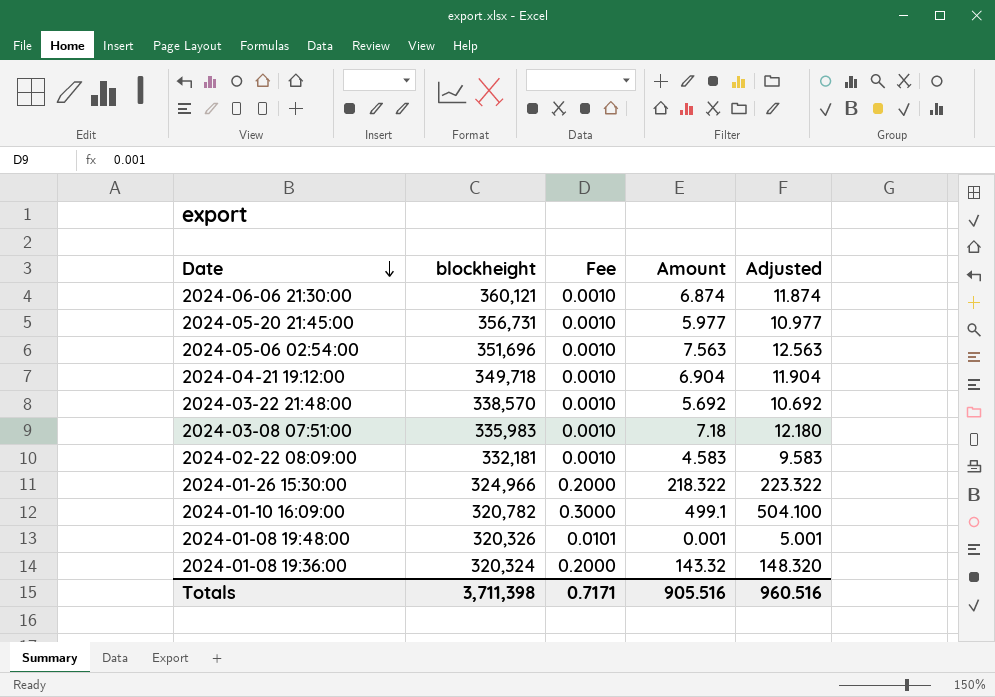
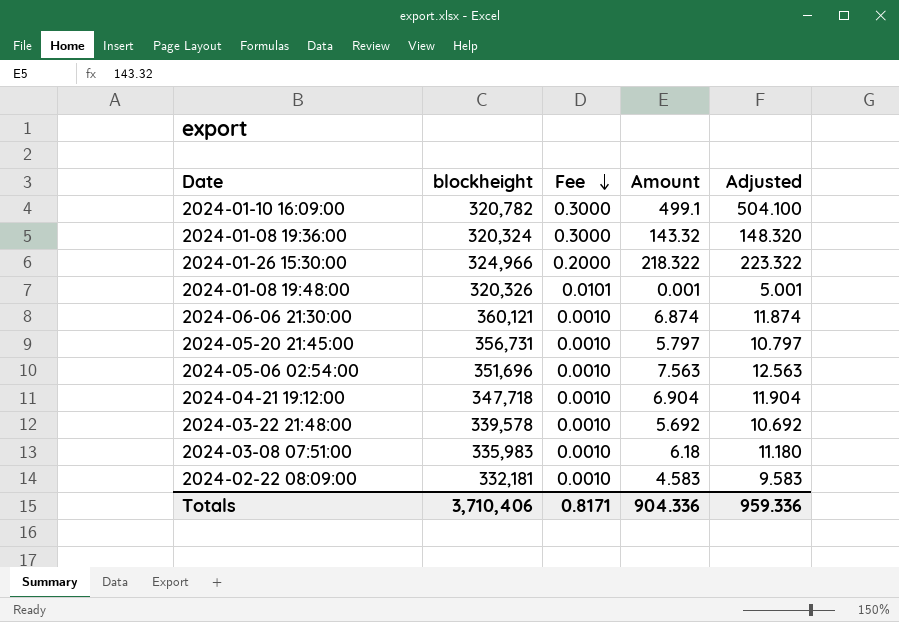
row order: Date descending -> Fee descending
2024-01-08 19:36:00 | Fee: 0.2000 -> 0.3000
2024-05-20 21:45:00 | Amount: 5.977 -> 5.797
2024-05-20 21:45:00 | Adjusted: 10.977 -> 10.797
2024-04-21 19:12:00 | blockheight: 349,718 -> 347,718
2024-03-22 21:48:00 | blockheight: 338,570 -> 339,578
2024-03-08 07:51:00 | Amount: 7.18 -> 6.18
2024-03-08 07:51:00 | Adjusted: 12.180 -> 11.180
Totals | blockheight: 3,711,398 -> 3,710,406
Totals | Fee: 0.7171 -> 0.8171
Totals | Amount: 905.516 -> 904.336
Totals | Adjusted: 960.516 -> 959.336

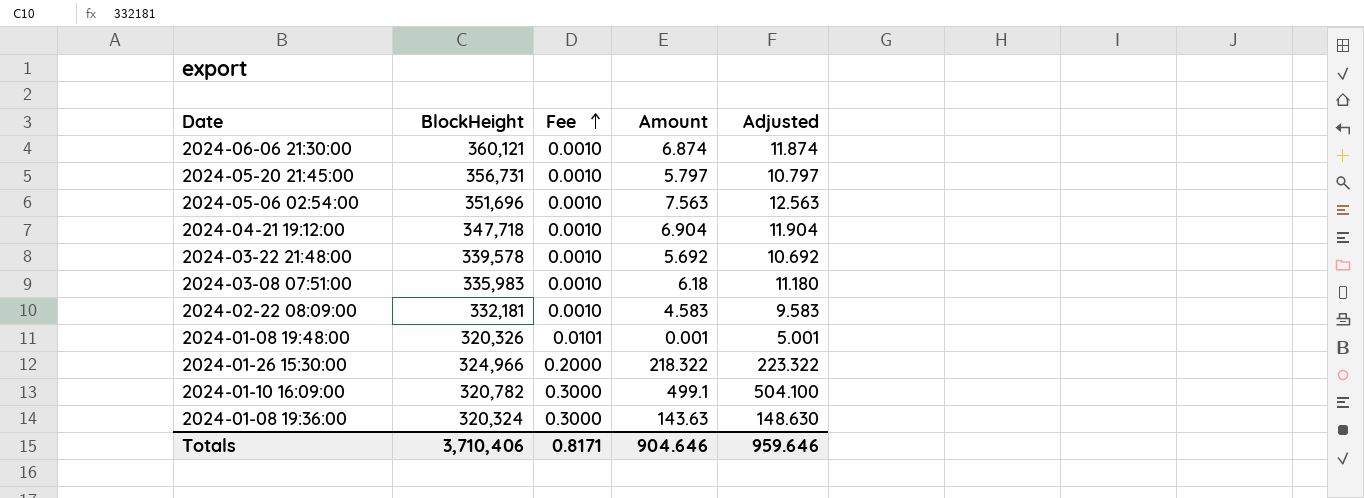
row order: Fee descending -> Fee ascending
column name: blockheight -> BlockHeight
2024-01-08 19:36:00 | Amount: 143.32 -> 143.63
2024-01-08 19:36:00 | Adjusted: 148.320 -> 148.630
Totals | Amount: 904.336 -> 904.646
Totals | Adjusted: 959.336 -> 959.646

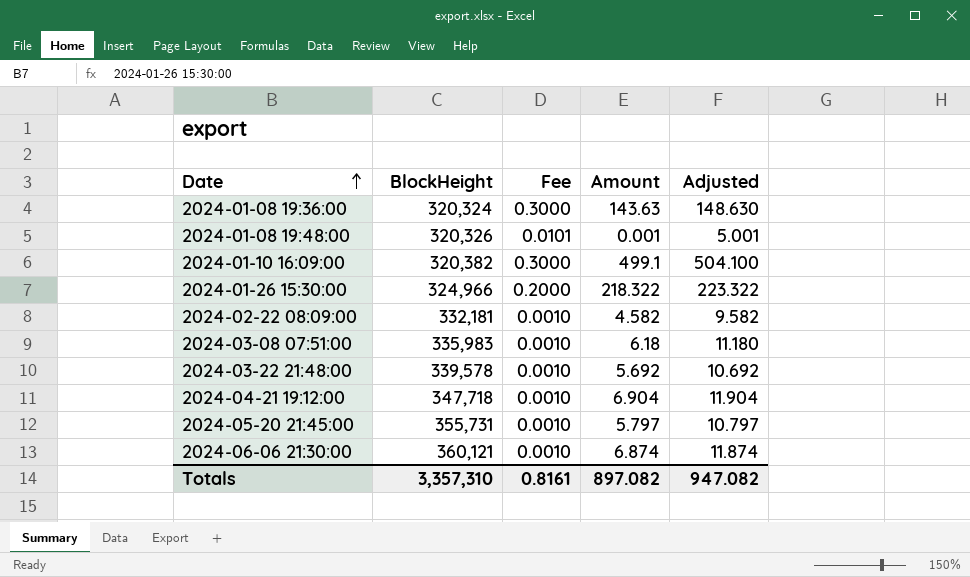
row order: Fee ascending -> Date ascending
row 2024-05-06 02:54:00: 351,696 | 0.0010 | 7.563 | 12.563 -> none
2024-01-10 16:09:00 | BlockHeight: 320,782 -> 320,382
2024-02-22 08:09:00 | Amount: 4.583 -> 4.582
2024-02-22 08:09:00 | Adjusted: 9.583 -> 9.582
2024-05-20 21:45:00 | BlockHeight: 356,731 -> 355,731
Totals | BlockHeight: 3,710,406 -> 3,357,310
Totals | Fee: 0.8171 -> 0.8161
Totals | Amount: 904.646 -> 897.082
Totals | Adjusted: 959.646 -> 947.082

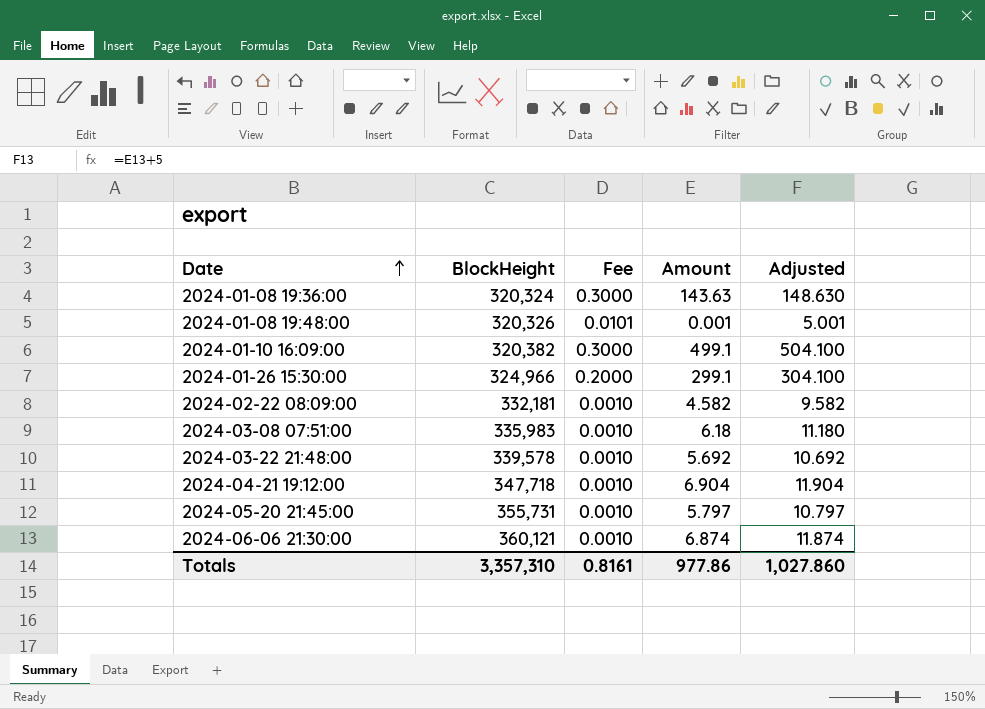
2024-01-26 15:30:00 | Amount: 218.322 -> 299.1
2024-01-26 15:30:00 | Adjusted: 223.322 -> 304.100
Totals | Amount: 897.082 -> 977.86
Totals | Adjusted: 947.082 -> 1,027.860

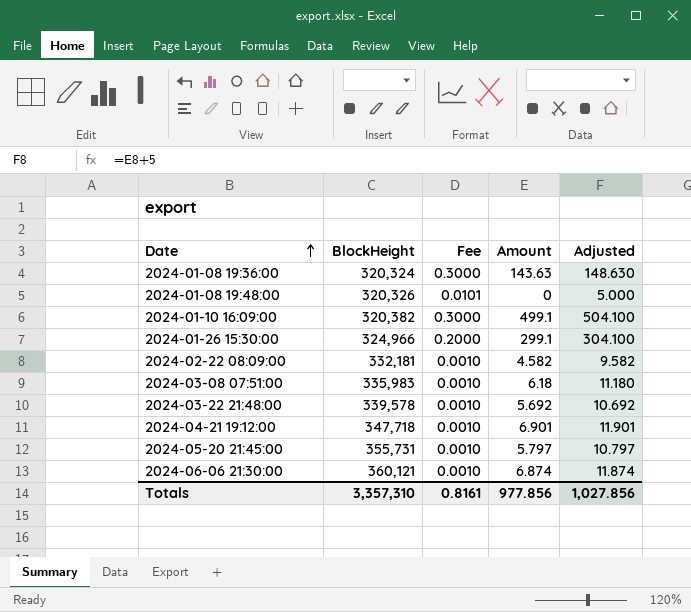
2024-01-08 19:48:00 | Amount: 0.001 -> 0
2024-01-08 19:48:00 | Adjusted: 5.001 -> 5.000
2024-04-21 19:12:00 | Amount: 6.904 -> 6.901
2024-04-21 19:12:00 | Adjusted: 11.904 -> 11.901
Totals | Amount: 977.86 -> 977.856
Totals | Adjusted: 1,027.860 -> 1,027.856

